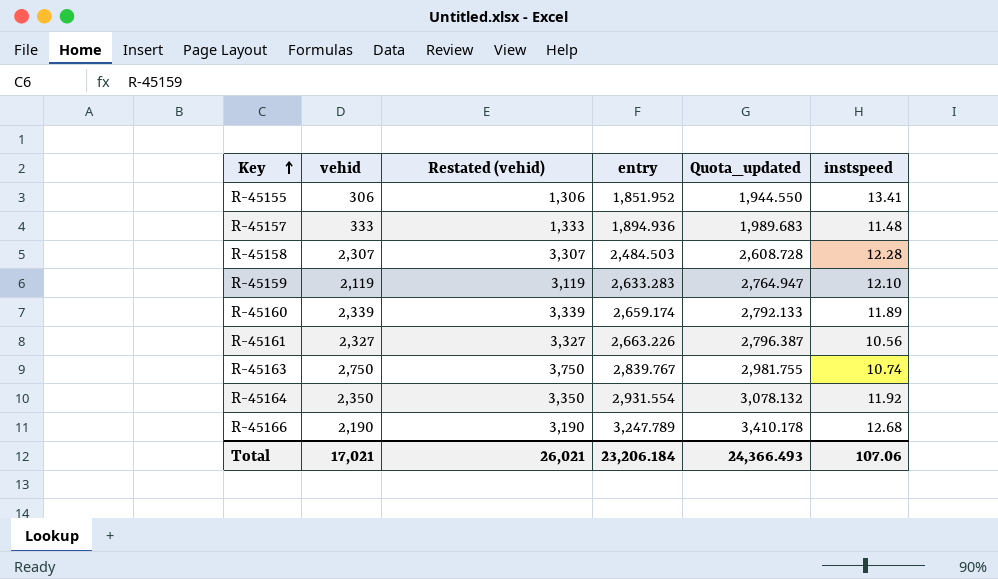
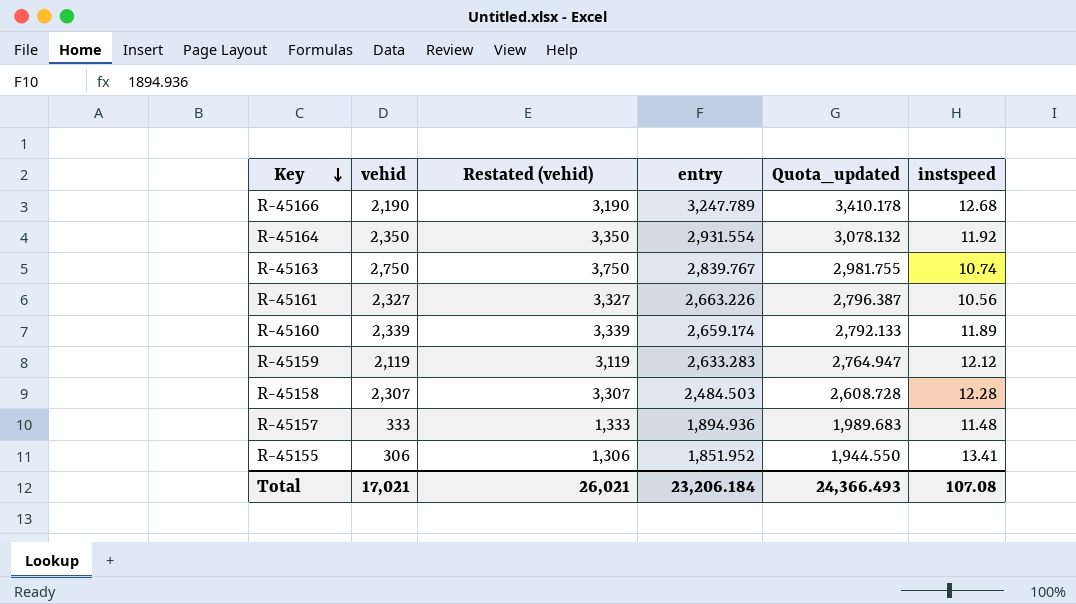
row order: Key ascending -> Key descending
R-45159 | instspeed: 12.10 -> 12.12
Total | instspeed: 107.06 -> 107.08

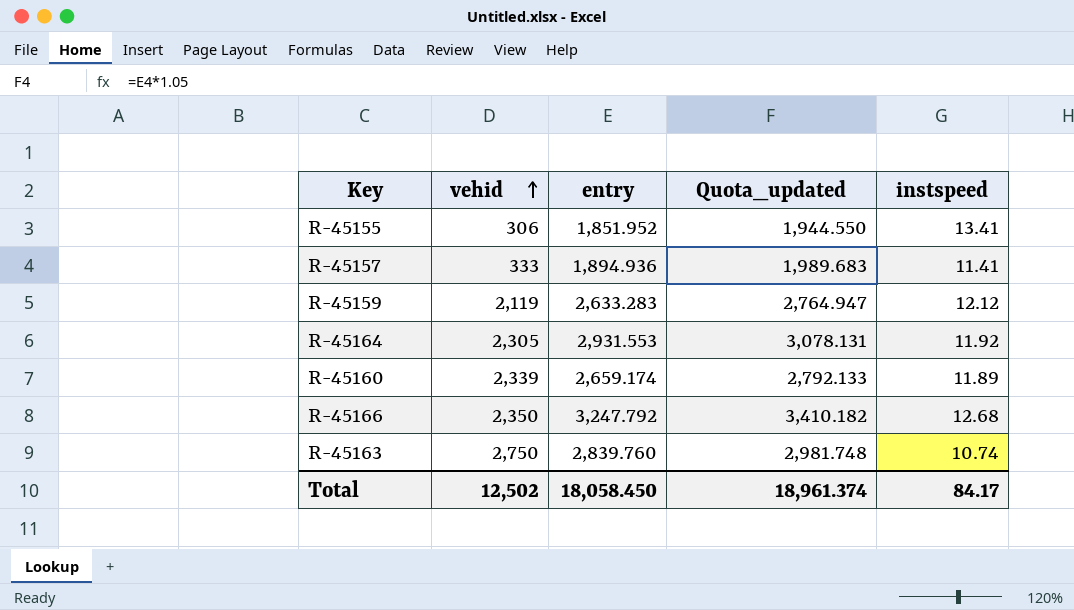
row order: Key descending -> vehid ascending
column Restated (vehid) | formula: [vehid] + 1000 -> none
row R-45161: 2,327 | 3,327 | 2,663.226 | 2,796.387 | 10.56 -> none
row R-45158: 2,307 | 3,307 | 2,484.503 | 2,608.728 | 12.28 -> none
R-45157 | instspeed: 11.48 -> 11.41
R-45164 | vehid: 2,350 -> 2,305
R-45164 | entry: 2,931.554 -> 2,931.553
R-45164 | Quota_updated: 3,078.132 -> 3,078.131
R-45166 | vehid: 2,190 -> 2,350
R-45166 | entry: 3,247.789 -> 3,247.792
R-45166 | Quota_updated: 3,410.178 -> 3,410.182
R-45163 | entry: 2,839.767 -> 2,839.760
R-45163 | Quota_updated: 2,981.755 -> 2,981.748
Total | vehid: 17,021 -> 12,502
Total | entry: 23,206.184 -> 18,058.450
Total | Quota_updated: 24,366.493 -> 18,961.374
Total | instspeed: 107.08 -> 84.17

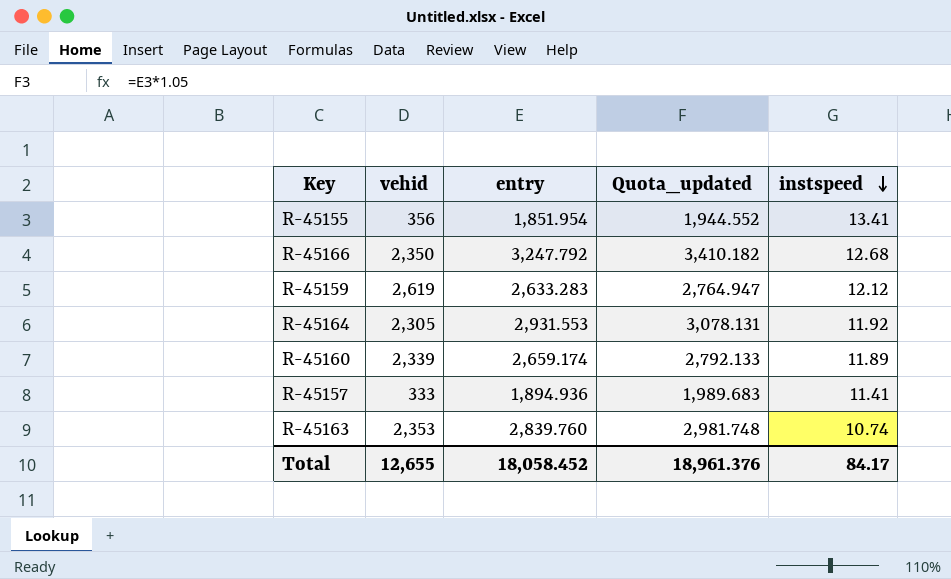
row order: vehid ascending -> instspeed descending
R-45155 | vehid: 306 -> 356
R-45155 | entry: 1,851.952 -> 1,851.954
R-45155 | Quota_updated: 1,944.550 -> 1,944.552
R-45159 | vehid: 2,119 -> 2,619
R-45163 | vehid: 2,750 -> 2,353
Total | vehid: 12,502 -> 12,655
Total | entry: 18,058.450 -> 18,058.452
Total | Quota_updated: 18,961.374 -> 18,961.376

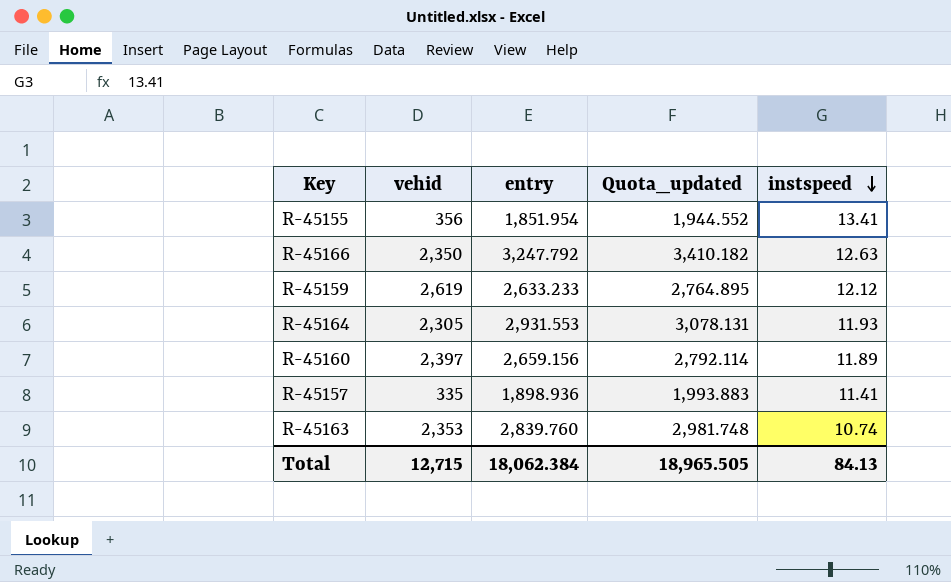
R-45166 | instspeed: 12.68 -> 12.63
R-45159 | entry: 2,633.283 -> 2,633.233
R-45159 | Quota_updated: 2,764.947 -> 2,764.895
R-45164 | instspeed: 11.92 -> 11.93
R-45160 | vehid: 2,339 -> 2,397
R-45160 | entry: 2,659.174 -> 2,659.156
R-45160 | Quota_updated: 2,792.133 -> 2,792.114
R-45157 | vehid: 333 -> 335
R-45157 | entry: 1,894.936 -> 1,898.936
R-45157 | Quota_updated: 1,989.683 -> 1,993.883
Total | vehid: 12,655 -> 12,715
Total | entry: 18,058.452 -> 18,062.384
Total | Quota_updated: 18,961.376 -> 18,965.505
Total | instspeed: 84.17 -> 84.13

